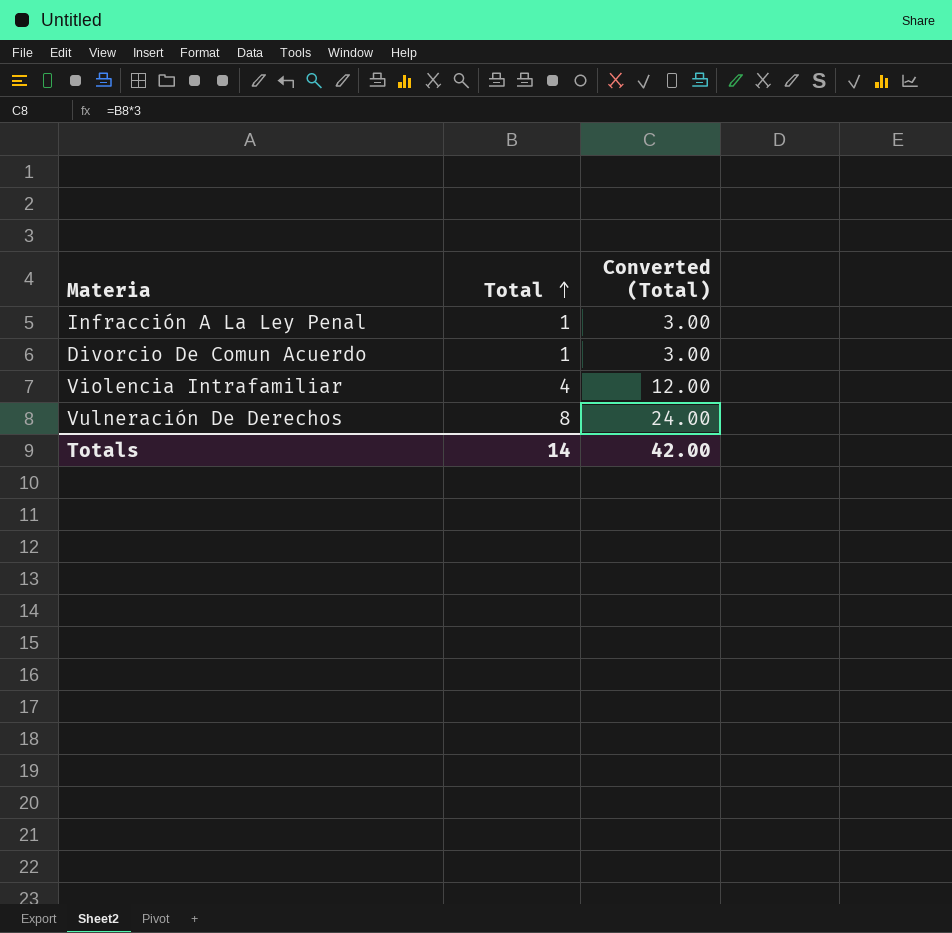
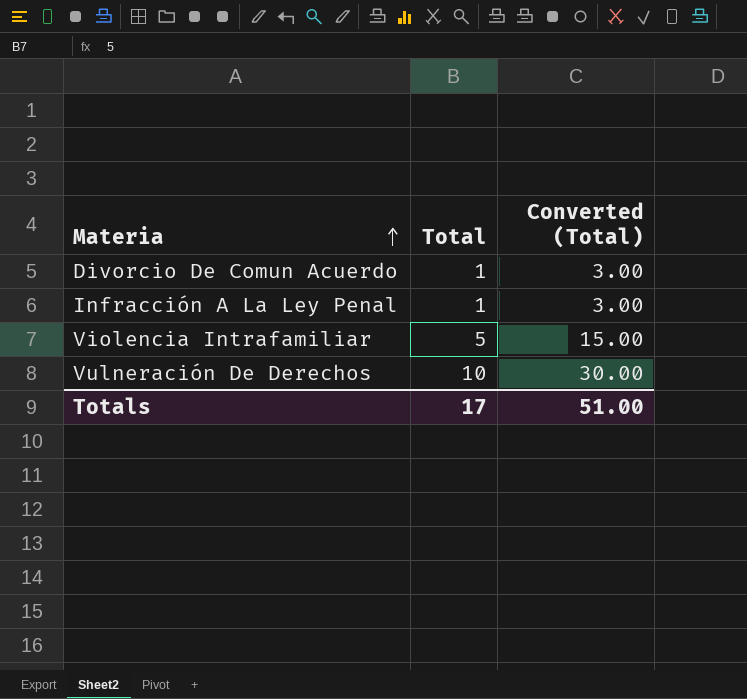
row order: Total ascending -> Materia ascending
Violencia Intrafamiliar | Total: 4 -> 5
Violencia Intrafamiliar | Converted (Total): 12.00 -> 15.00
Vulneración De Derechos | Total: 8 -> 10
Vulneración De Derechos | Converted (Total): 24.00 -> 30.00
Totals | Total: 14 -> 17
Totals | Converted (Total): 42.00 -> 51.00

